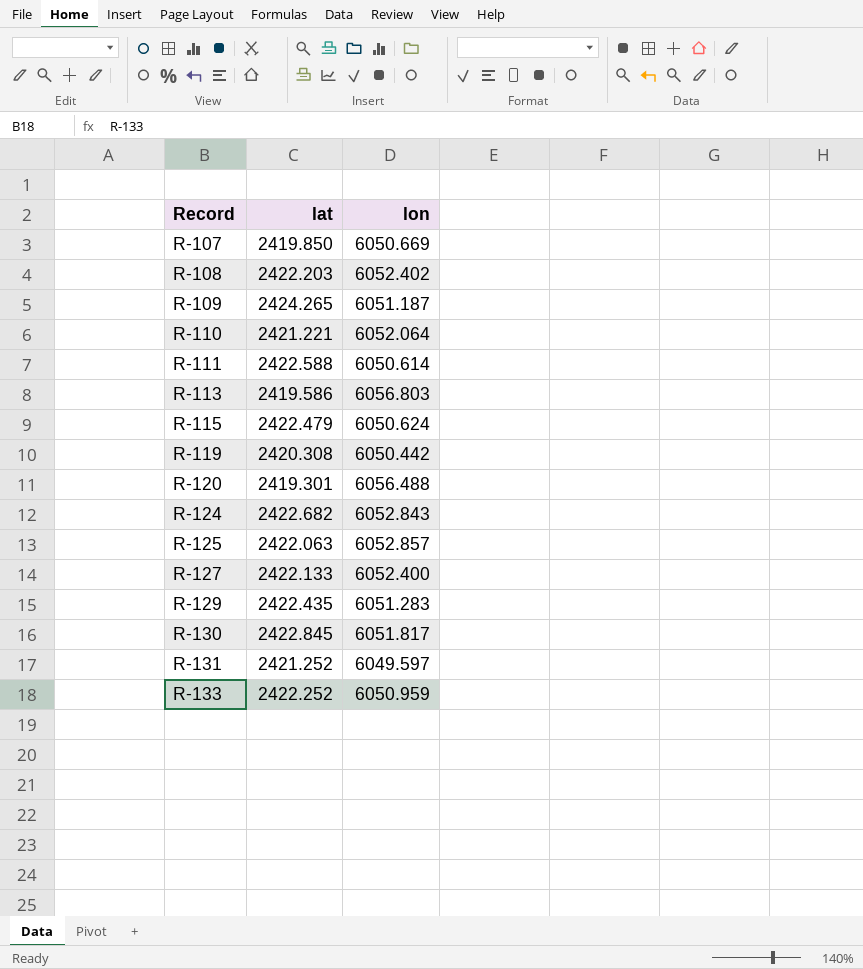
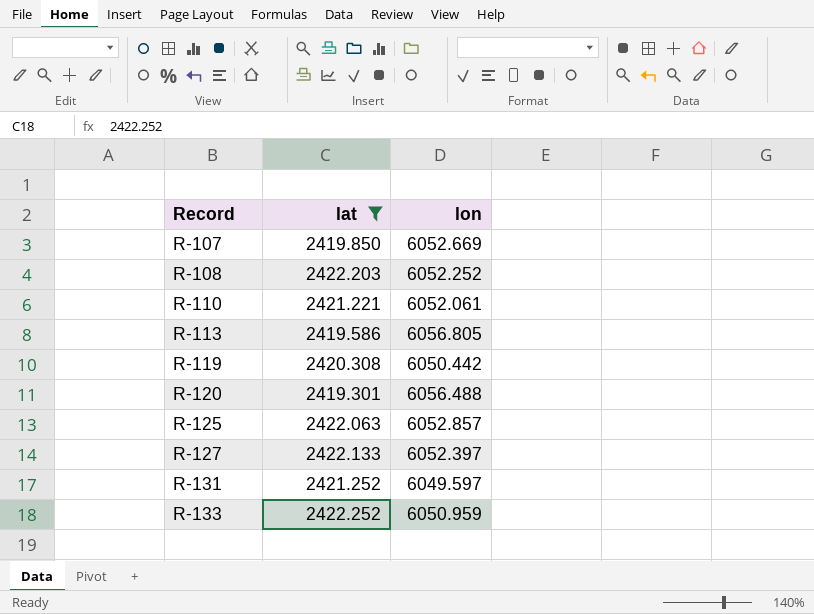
filter: none -> lat <= 2422.252
R-107 | lon: 6050.669 -> 6052.669
R-108 | lon: 6052.402 -> 6052.252
R-110 | lon: 6052.064 -> 6052.061
R-113 | lon: 6056.803 -> 6056.805
R-127 | lon: 6052.400 -> 6052.397

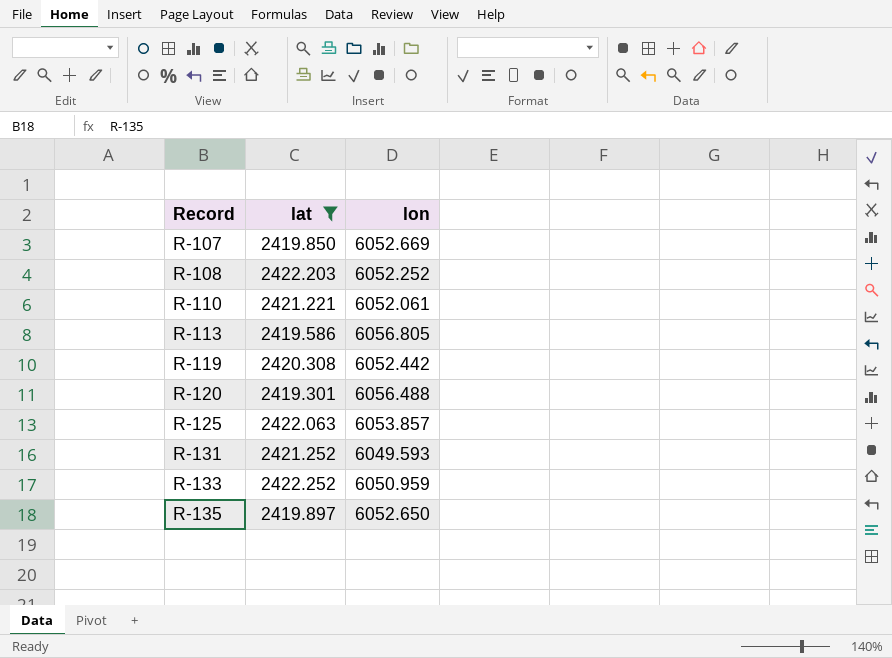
row R-127: 2422.133 | 6052.397 -> none
R-119 | lon: 6050.442 -> 6052.442
R-125 | lon: 6052.857 -> 6053.857
R-131 | lon: 6049.597 -> 6049.593
row R-135: none -> 2419.897 | 6052.650

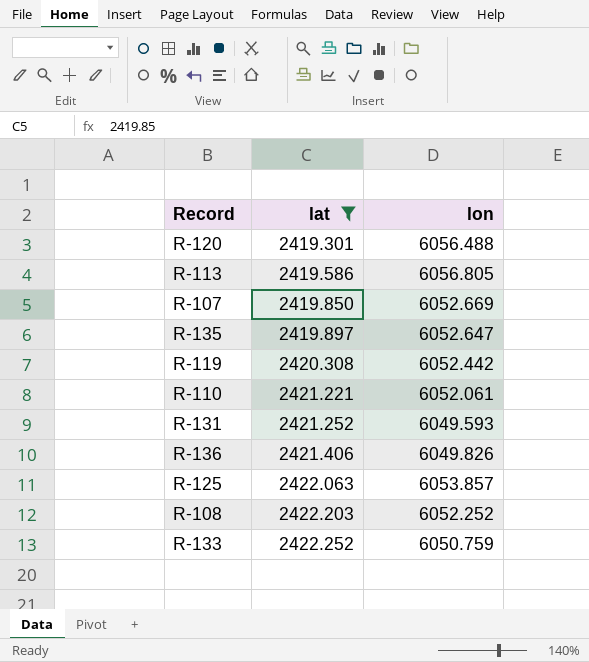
row order: Record ascending -> lat ascending
R-135 | lon: 6052.650 -> 6052.647
row R-136: none -> 2421.406 | 6049.826
R-133 | lon: 6050.959 -> 6050.759

